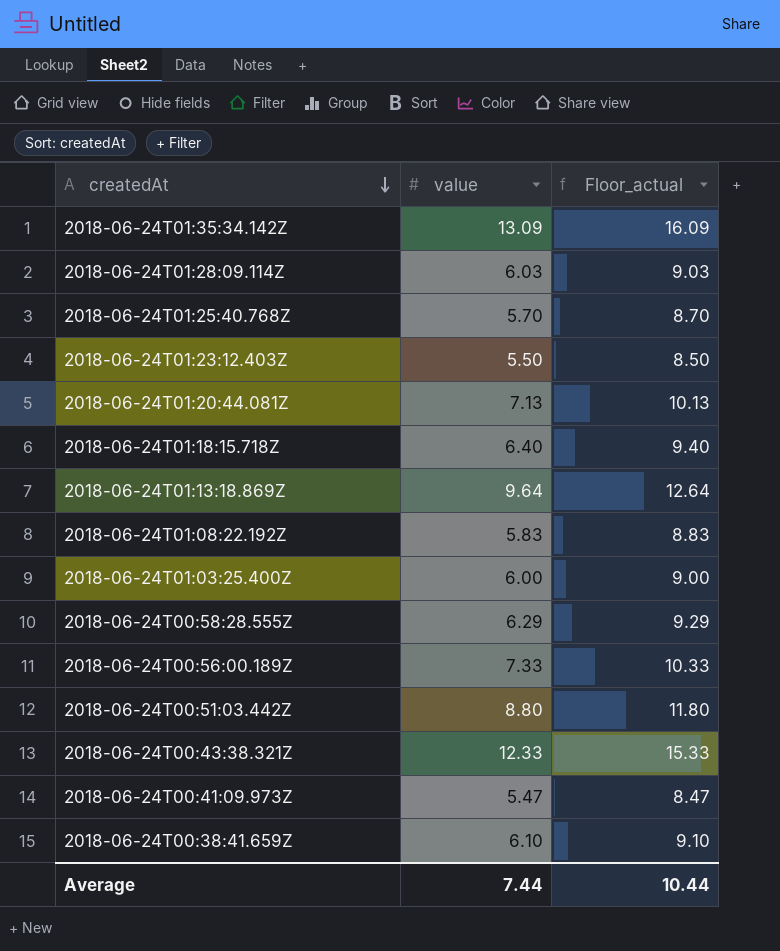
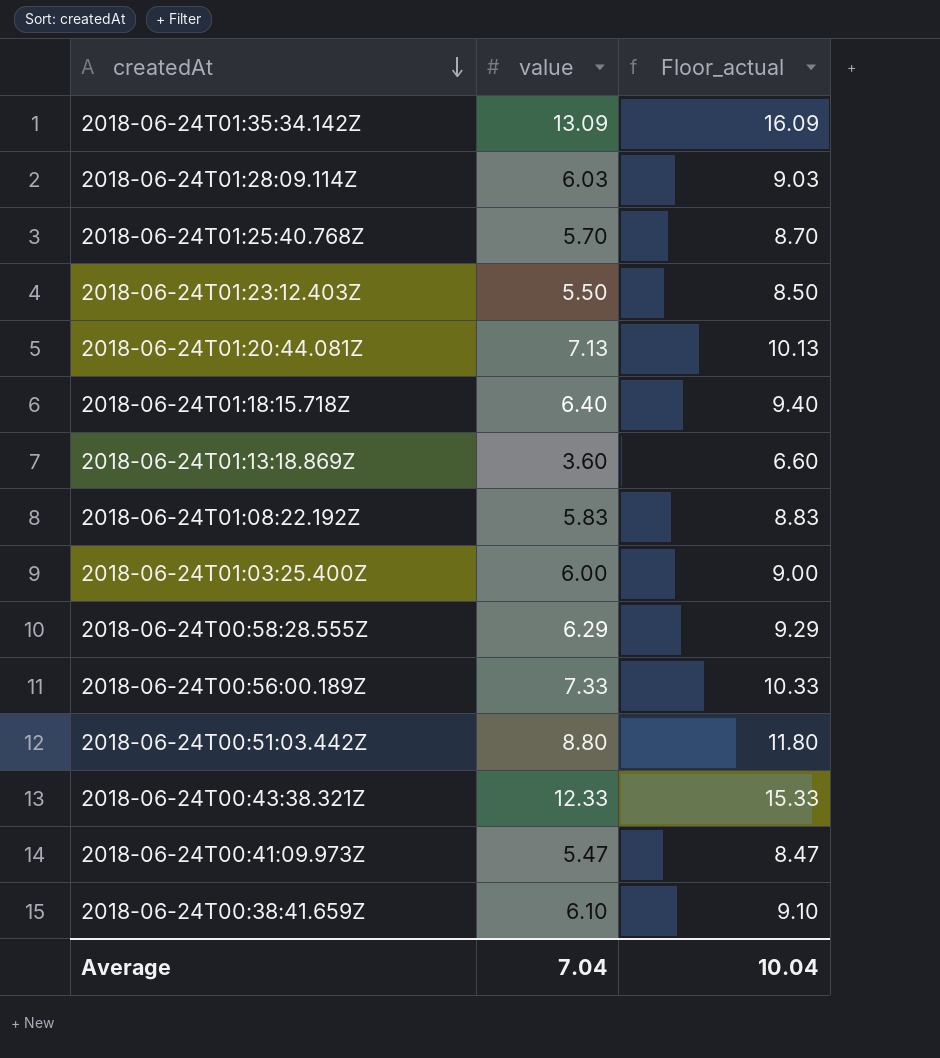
2018-06-24T01:13:18.869Z | value: 9.64 -> 3.60
2018-06-24T01:13:18.869Z | Floor_actual: 12.64 -> 6.60
Average | value: 7.44 -> 7.04
Average | Floor_actual: 10.44 -> 10.04

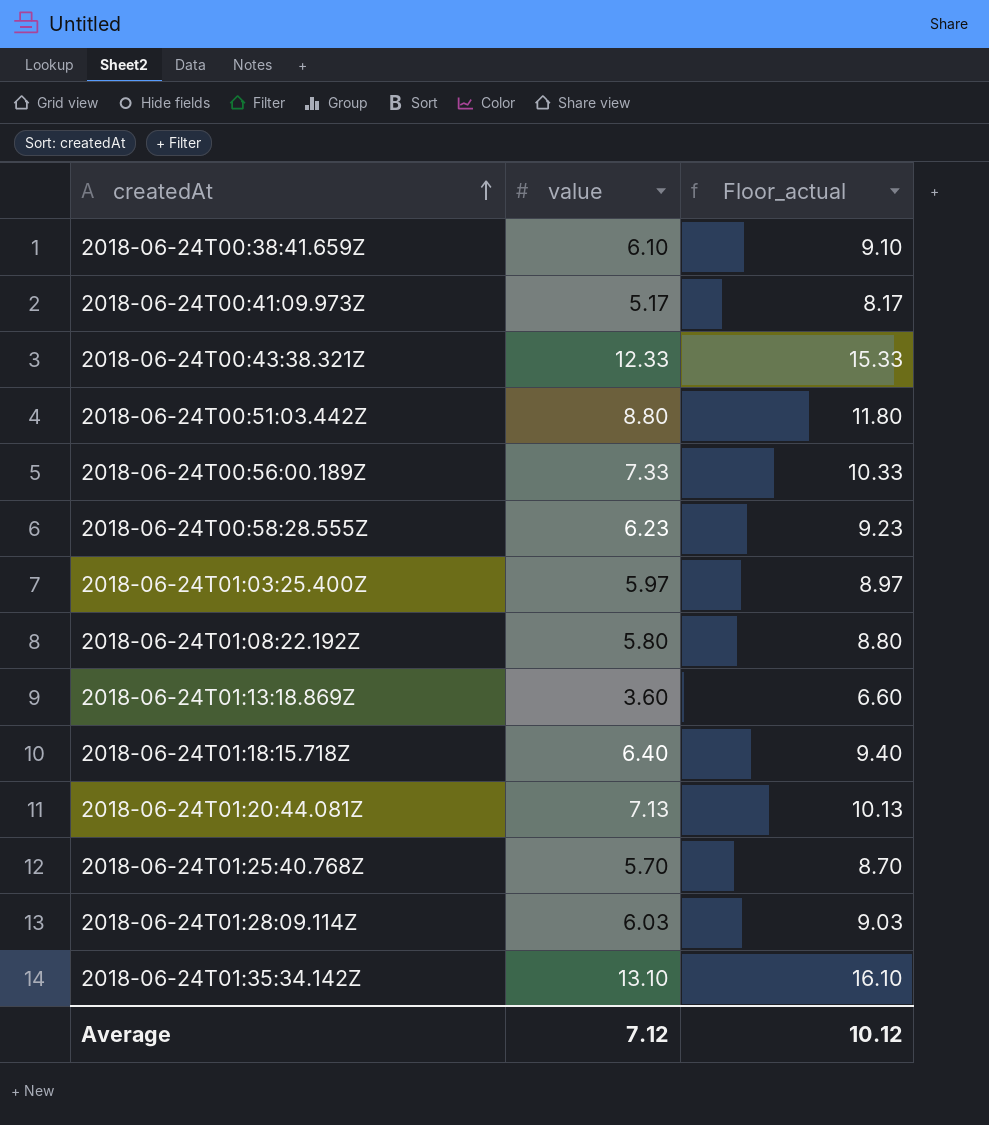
row order: createdAt descending -> createdAt ascending
row 2018-06-24T01:23:12.403Z: 5.50 | 8.50 -> none
2018-06-24T00:41:09.973Z | value: 5.47 -> 5.17
2018-06-24T00:41:09.973Z | Floor_actual: 8.47 -> 8.17
2018-06-24T00:58:28.555Z | value: 6.29 -> 6.23
2018-06-24T00:58:28.555Z | Floor_actual: 9.29 -> 9.23
2018-06-24T01:03:25.400Z | value: 6.00 -> 5.97
2018-06-24T01:03:25.400Z | Floor_actual: 9.00 -> 8.97
2018-06-24T01:08:22.192Z | value: 5.83 -> 5.80
2018-06-24T01:08:22.192Z | Floor_actual: 8.83 -> 8.80
2018-06-24T01:35:34.142Z | value: 13.09 -> 13.10
2018-06-24T01:35:34.142Z | Floor_actual: 16.09 -> 16.10
Average | value: 7.04 -> 7.12
Average | Floor_actual: 10.04 -> 10.12

